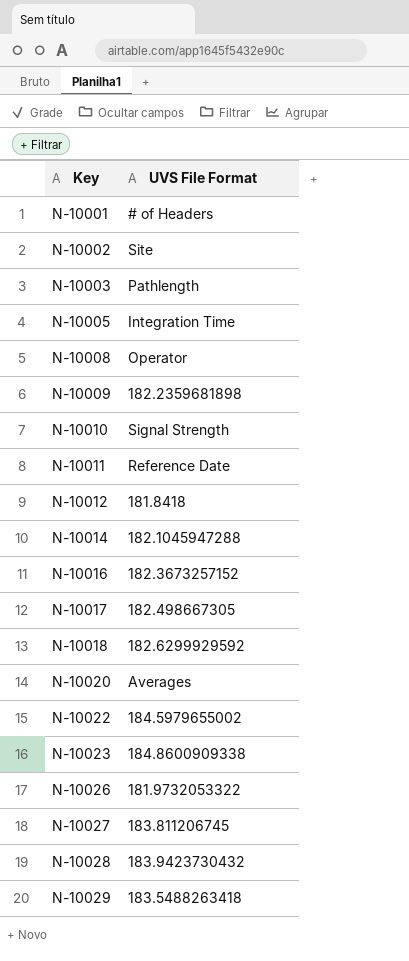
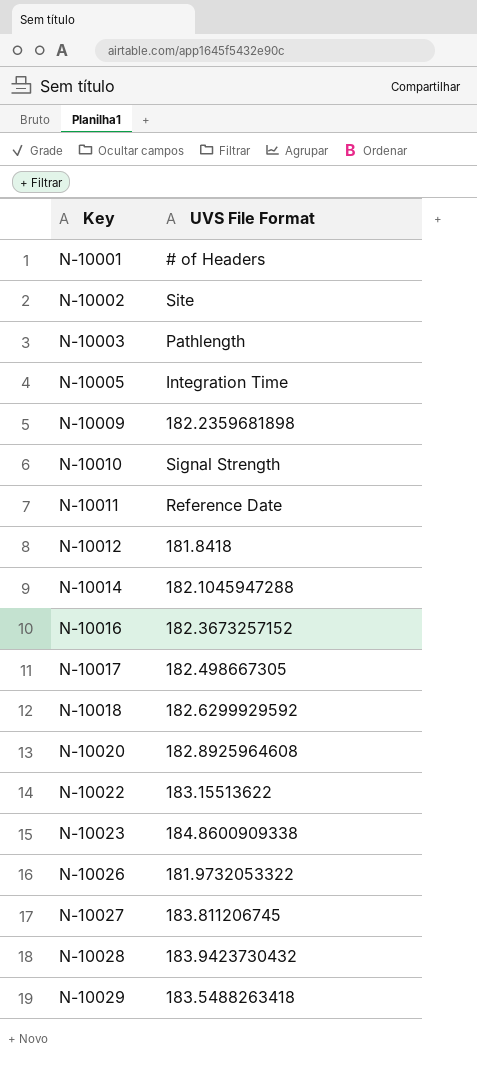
row N-10008: Operator -> none
N-10020 | UVS File Format: Averages -> 182.8925964608
N-10022 | UVS File Format: 184.5979655002 -> 183.15513622

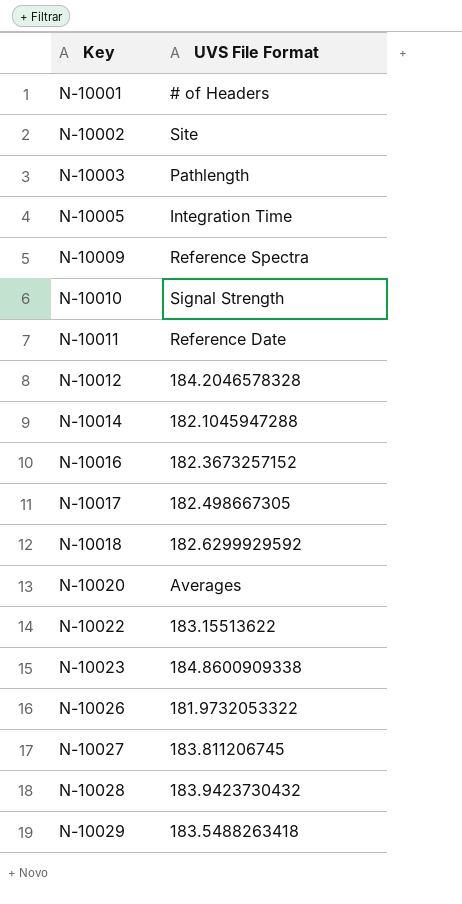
N-10009 | UVS File Format: 182.2359681898 -> Reference Spectra
N-10012 | UVS File Format: 181.8418 -> 184.2046578328
N-10020 | UVS File Format: 182.8925964608 -> Averages

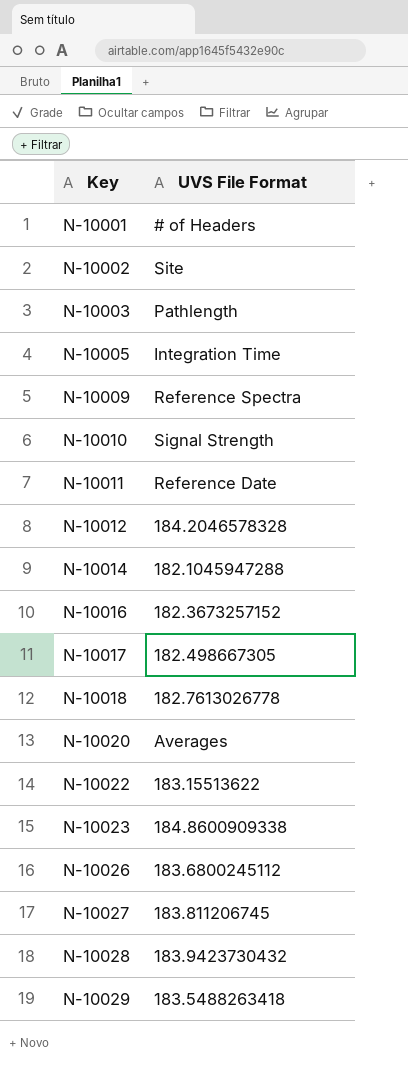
N-10018 | UVS File Format: 182.6299929592 -> 182.7613026778
N-10026 | UVS File Format: 181.9732053322 -> 183.6800245112

